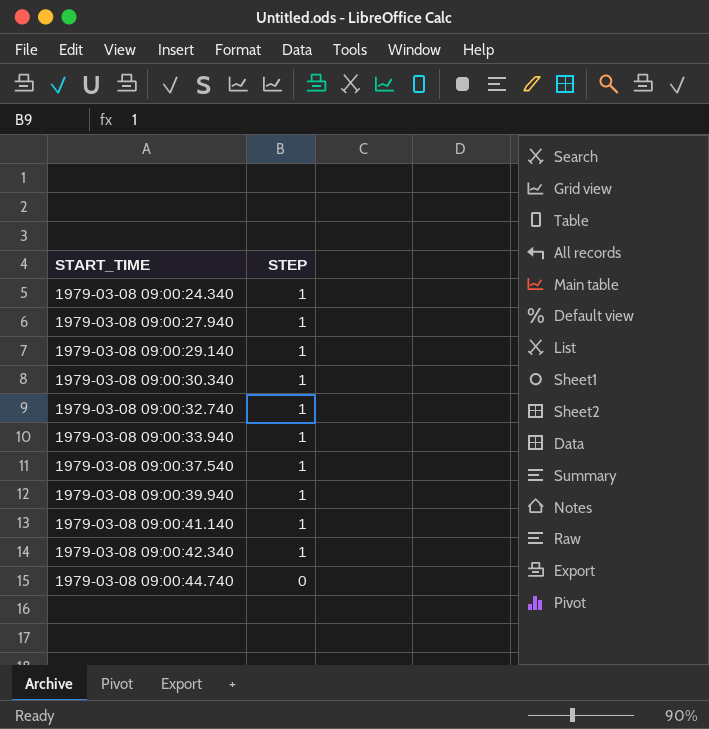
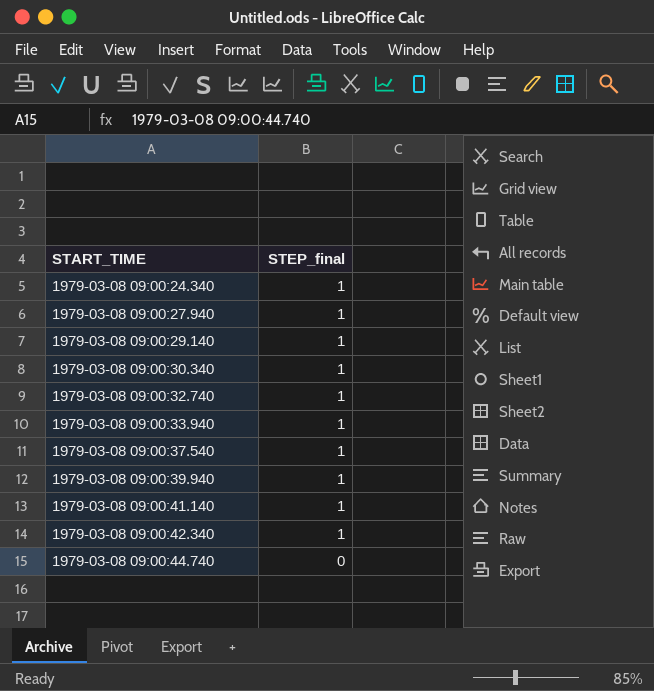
column name: STEP -> STEP_final

